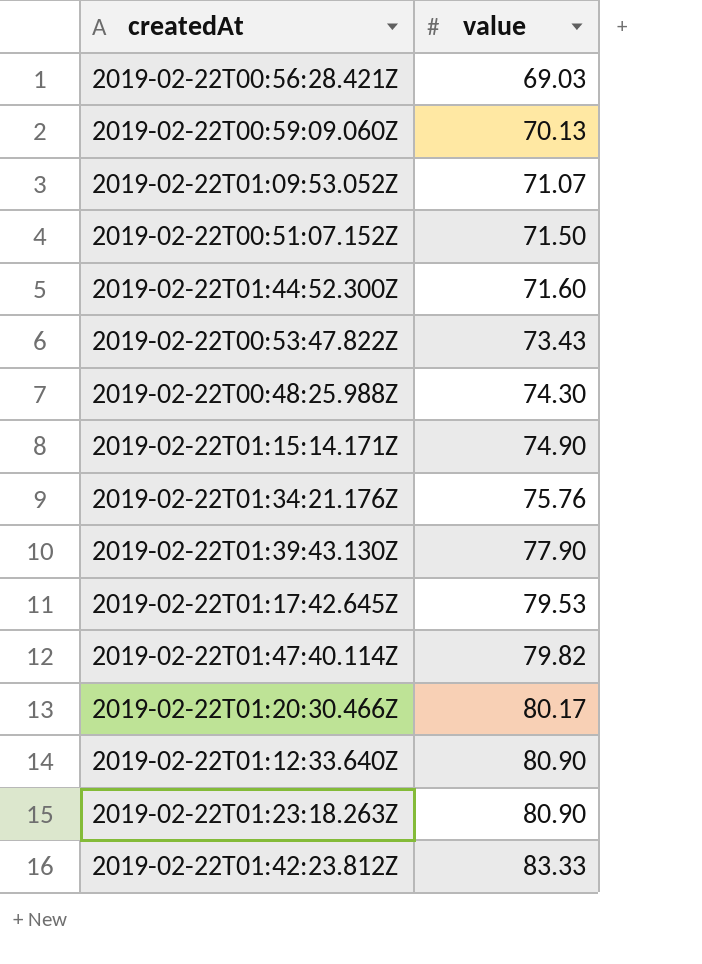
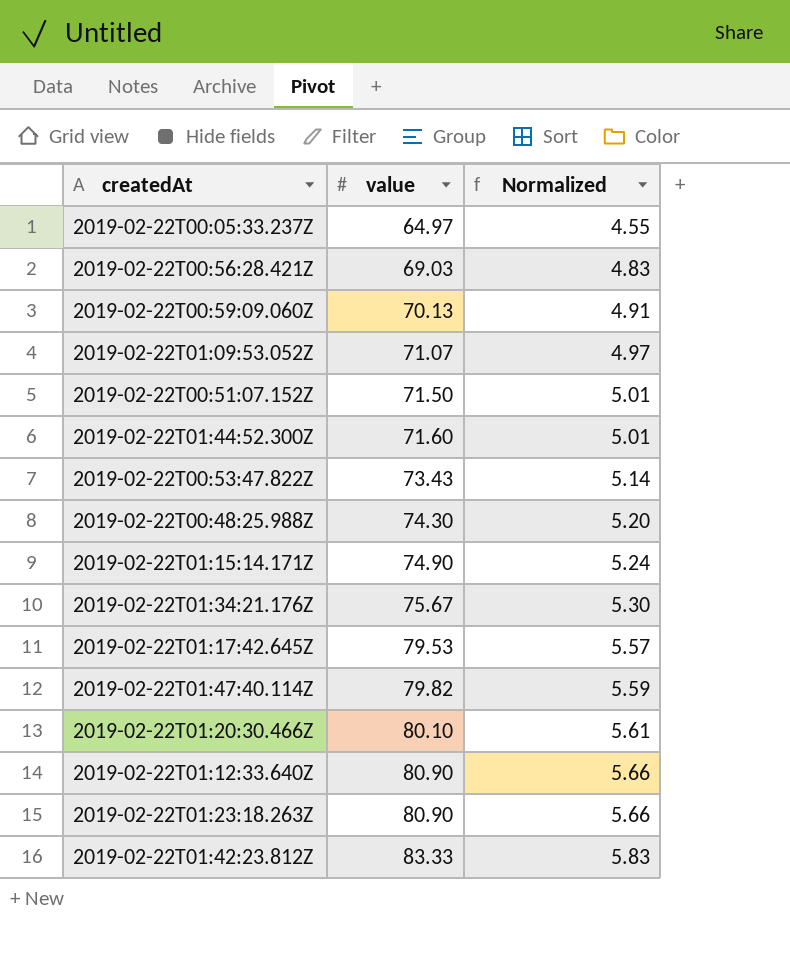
column Normalized | formula: none -> [value] * 0.07
row 2019-02-22T01:39:43.130Z: 77.90 -> none
row 2019-02-22T00:05:33.237Z: none -> 64.97 | 4.55
2019-02-22T01:34:21.176Z | value: 75.76 -> 75.67
2019-02-22T01:20:30.466Z | value: 80.17 -> 80.10

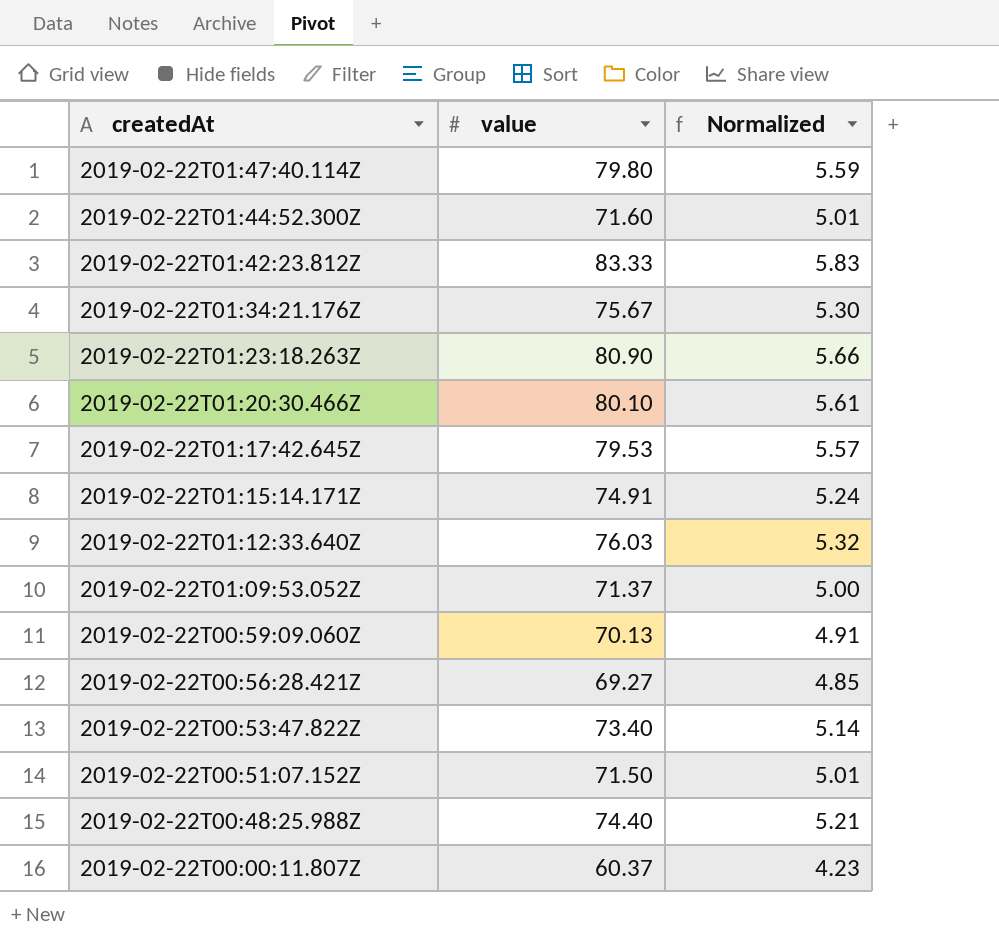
row order: value ascending -> createdAt descending
row 2019-02-22T00:05:33.237Z: 64.97 | 4.55 -> none
2019-02-22T01:47:40.114Z | value: 79.82 -> 79.80
2019-02-22T01:15:14.171Z | value: 74.90 -> 74.91
2019-02-22T01:12:33.640Z | value: 80.90 -> 76.03
2019-02-22T01:12:33.640Z | Normalized: 5.66 -> 5.32
2019-02-22T01:09:53.052Z | value: 71.07 -> 71.37
2019-02-22T01:09:53.052Z | Normalized: 4.97 -> 5.00
2019-02-22T00:56:28.421Z | value: 69.03 -> 69.27
2019-02-22T00:56:28.421Z | Normalized: 4.83 -> 4.85
2019-02-22T00:53:47.822Z | value: 73.43 -> 73.40
2019-02-22T00:48:25.988Z | value: 74.30 -> 74.40
2019-02-22T00:48:25.988Z | Normalized: 5.20 -> 5.21
row 2019-02-22T00:00:11.807Z: none -> 60.37 | 4.23

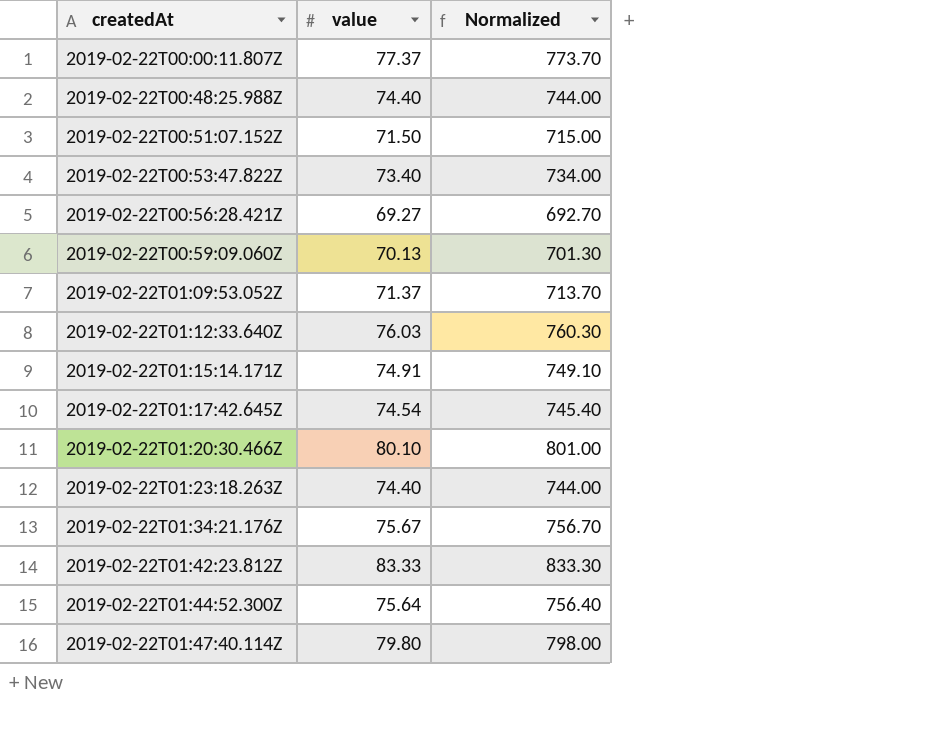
row order: createdAt descending -> createdAt ascending
column Normalized | formula: [value] * 0.07 -> [value] * 10
2019-02-22T00:00:11.807Z | value: 60.37 -> 77.37
2019-02-22T01:17:42.645Z | value: 79.53 -> 74.54
2019-02-22T01:23:18.263Z | value: 80.90 -> 74.40
2019-02-22T01:44:52.300Z | value: 71.60 -> 75.64

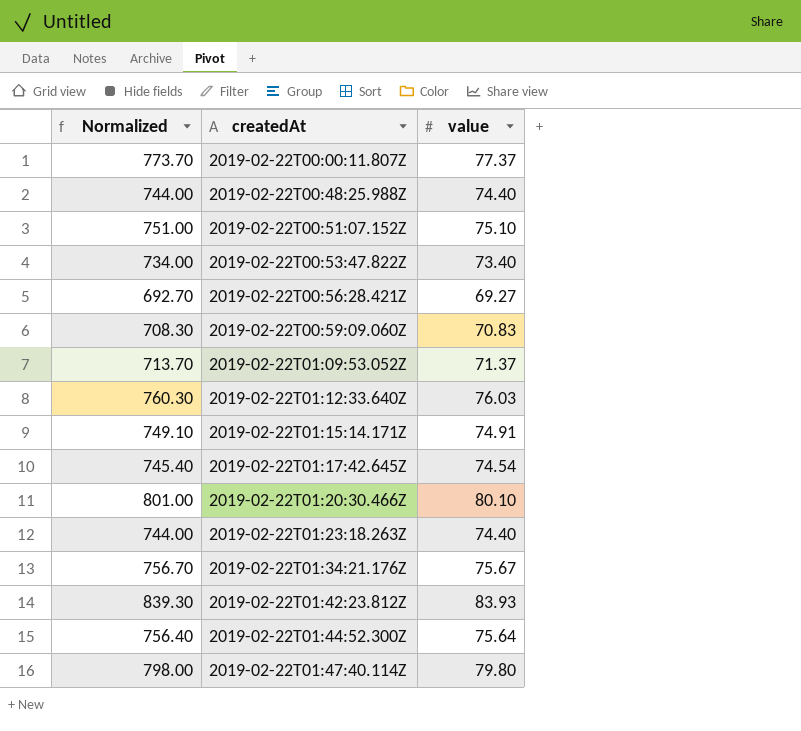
column Normalized | position: 3 -> 1
2019-02-22T00:51:07.152Z | Normalized: 715.00 -> 751.00
2019-02-22T00:51:07.152Z | value: 71.50 -> 75.10
2019-02-22T00:59:09.060Z | Normalized: 701.30 -> 708.30
2019-02-22T00:59:09.060Z | value: 70.13 -> 70.83
2019-02-22T01:42:23.812Z | Normalized: 833.30 -> 839.30
2019-02-22T01:42:23.812Z | value: 83.33 -> 83.93

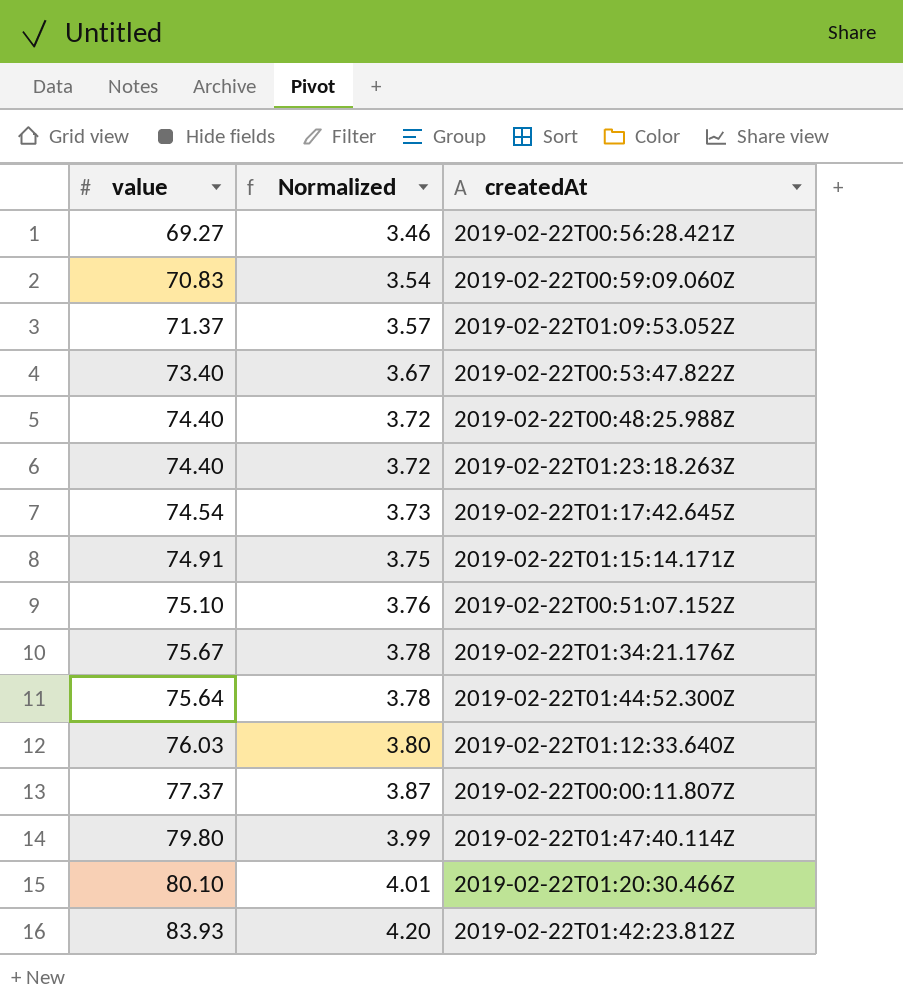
row order: createdAt ascending -> Normalized ascending
column value | position: 3 -> 1
column Normalized | formula: [value] * 10 -> [value] * 0.05

